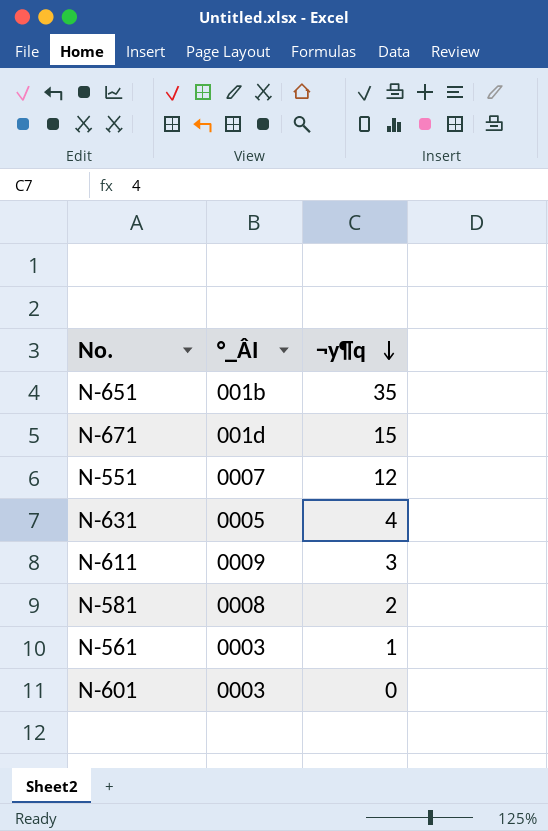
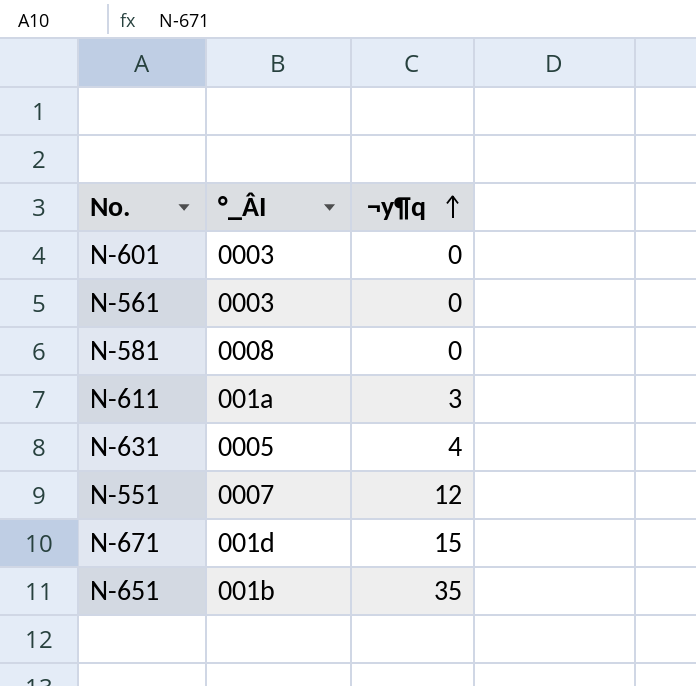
row order: ¬y¶q descending -> ¬y¶q ascending
N-561 | ¬y¶q: 1 -> 0
N-581 | ¬y¶q: 2 -> 0
N-611 | °_ÂI: 0009 -> 001a

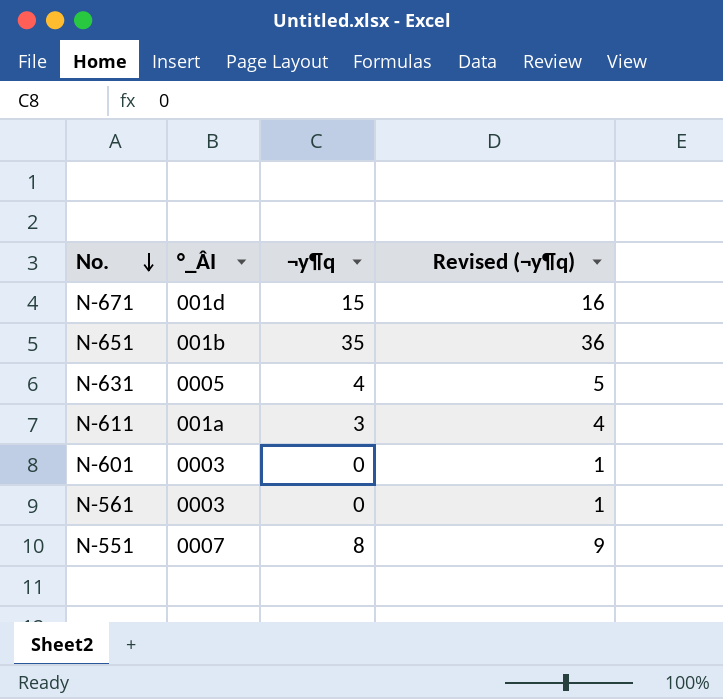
row order: ¬y¶q ascending -> No. descending
column Revised (¬y¶q) | formula: none -> [¬y¶q] + 1
row N-581: 0008 | 0 -> none
N-551 | ¬y¶q: 12 -> 8

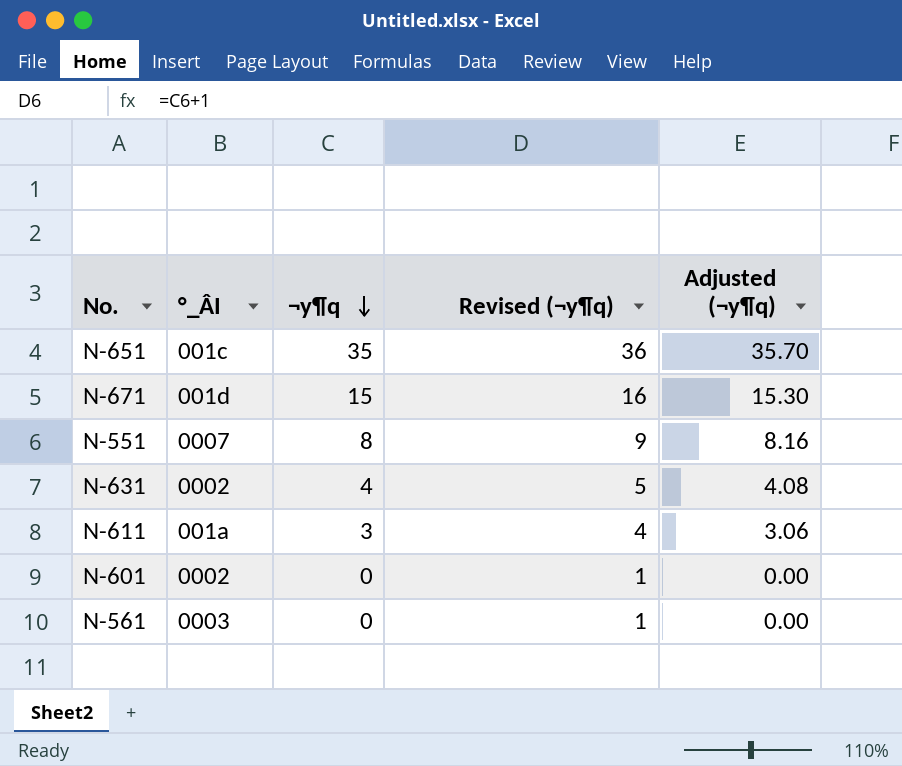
row order: No. descending -> ¬y¶q descending
column Adjusted (¬y¶q) | formula: none -> [¬y¶q] * 1.02
N-651 | °_ÂI: 001b -> 001c
N-631 | °_ÂI: 0005 -> 0002
N-601 | °_ÂI: 0003 -> 0002

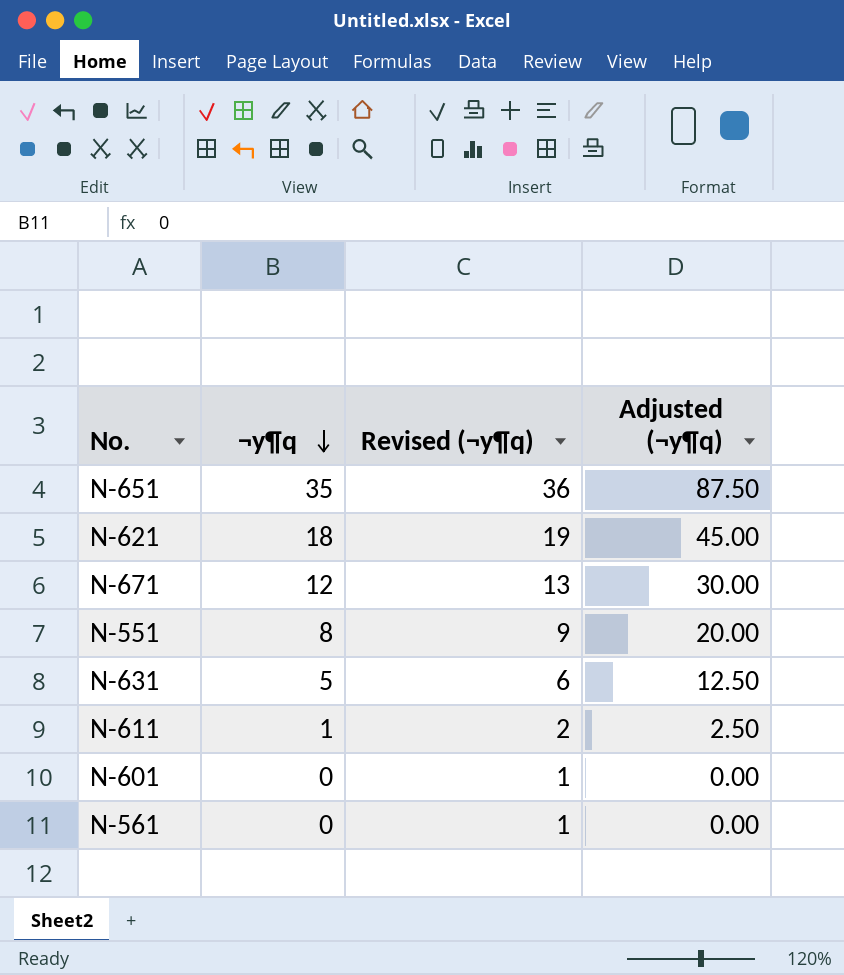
column °_ÂI | position: 2 -> none
column Adjusted (¬y¶q) | formula: [¬y¶q] * 1.02 -> [¬y¶q] * 2.5
row N-621: none -> 18 | 19 | 45.00
N-671 | ¬y¶q: 15 -> 12
N-671 | Revised (¬y¶q): 16 -> 13
N-631 | ¬y¶q: 4 -> 5
N-631 | Revised (¬y¶q): 5 -> 6
N-611 | ¬y¶q: 3 -> 1
N-611 | Revised (¬y¶q): 4 -> 2

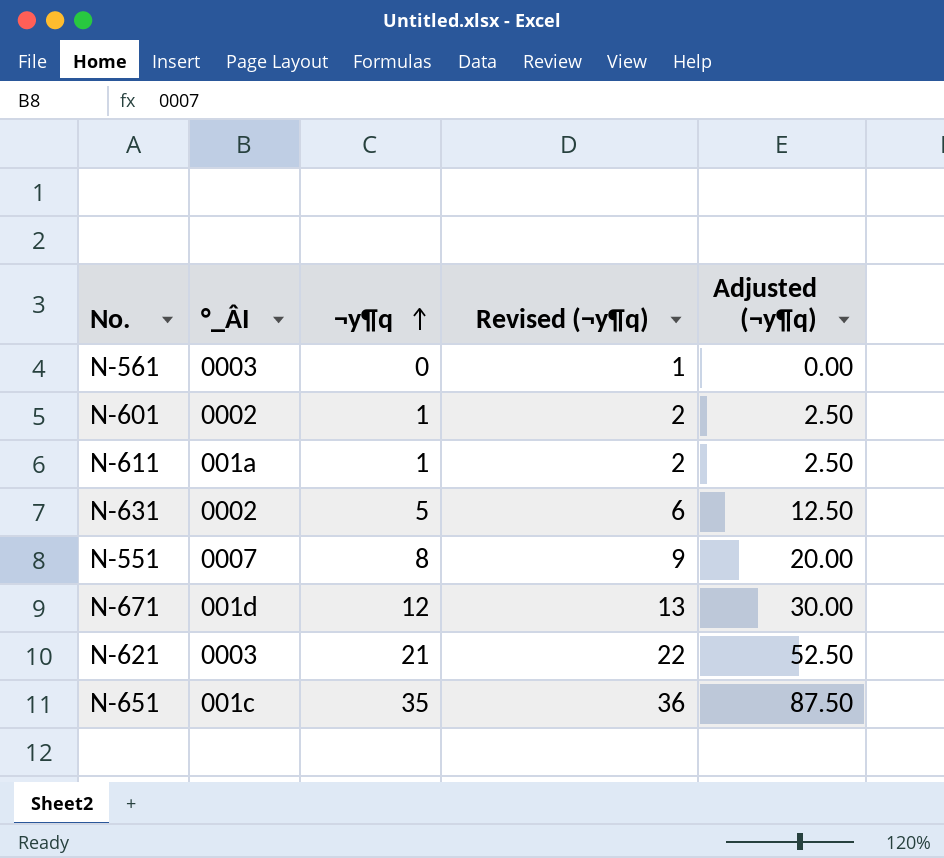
row order: ¬y¶q descending -> ¬y¶q ascending
column °_ÂI | position: none -> 2
N-601 | ¬y¶q: 0 -> 1
N-601 | Revised (¬y¶q): 1 -> 2
N-601 | Adjusted (¬y¶q): 0.00 -> 2.50
N-621 | ¬y¶q: 18 -> 21
N-621 | Revised (¬y¶q): 19 -> 22
N-621 | Adjusted (¬y¶q): 45.00 -> 52.50

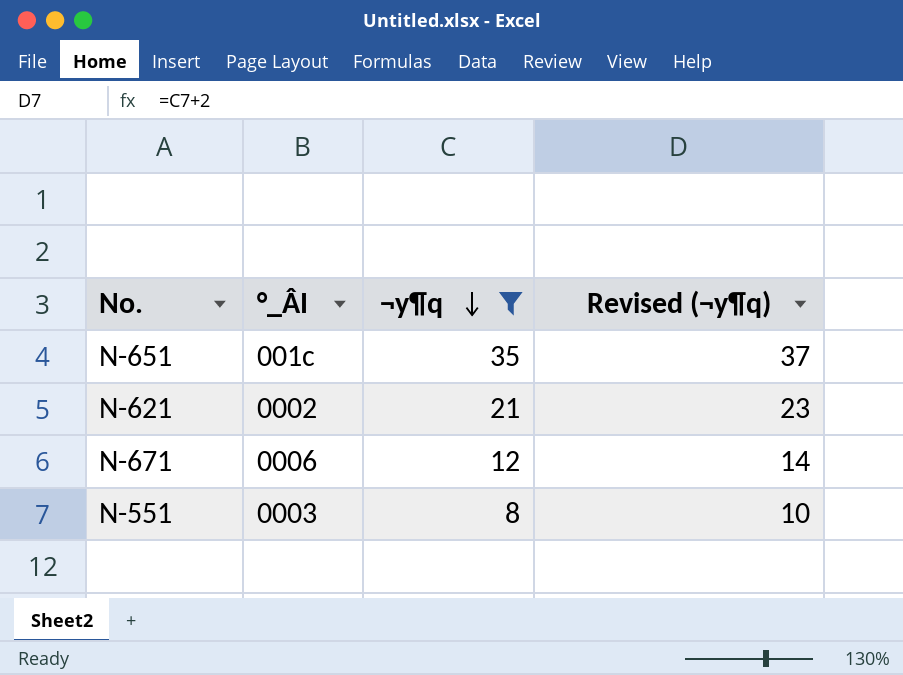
filter: none -> ¬y¶q >= 8
row order: ¬y¶q ascending -> ¬y¶q descending
column Adjusted (¬y¶q) | formula: [¬y¶q] * 2.5 -> none
column Revised (¬y¶q) | formula: [¬y¶q] + 1 -> [¬y¶q] + 2
N-621 | °_ÂI: 0003 -> 0002
N-671 | °_ÂI: 001d -> 0006
N-551 | °_ÂI: 0007 -> 0003

